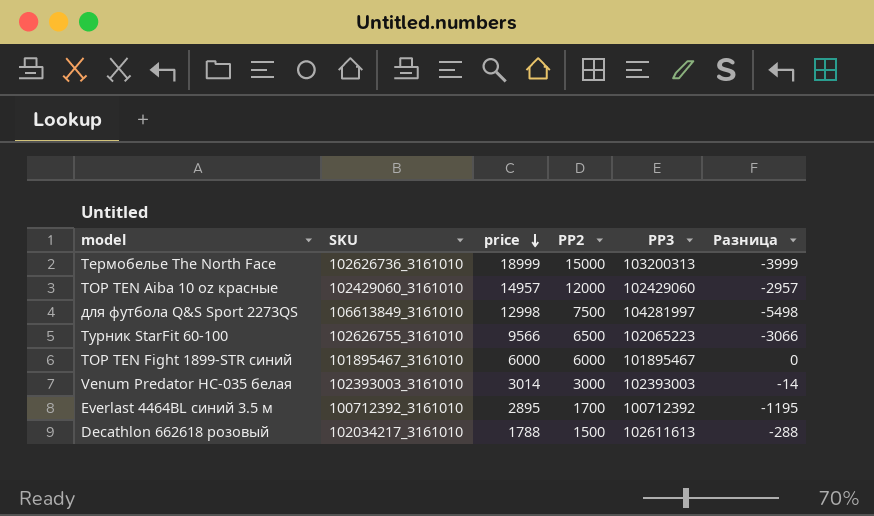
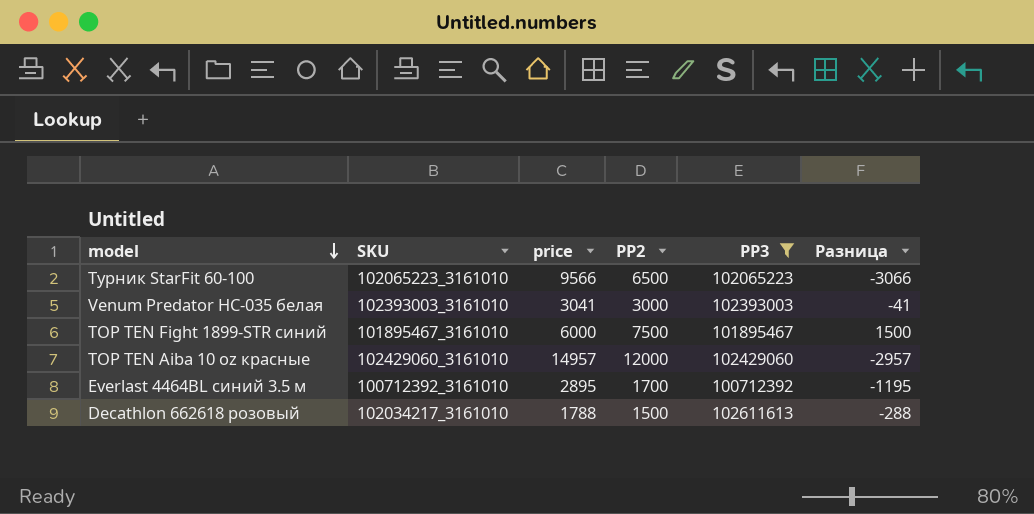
filter: none -> PP3 <= 102611613
row order: price descending -> model descending
Турник StarFit 60-100 | SKU: 102626755_3161010 -> 102065223_3161010
Venum Predator HC-035 белая | price: 3014 -> 3041
Venum Predator HC-035 белая | Разница: -14 -> -41
TOP TEN Fight 1899-STR синий | PP2: 6000 -> 7500
TOP TEN Fight 1899-STR синий | Разница: 0 -> 1500

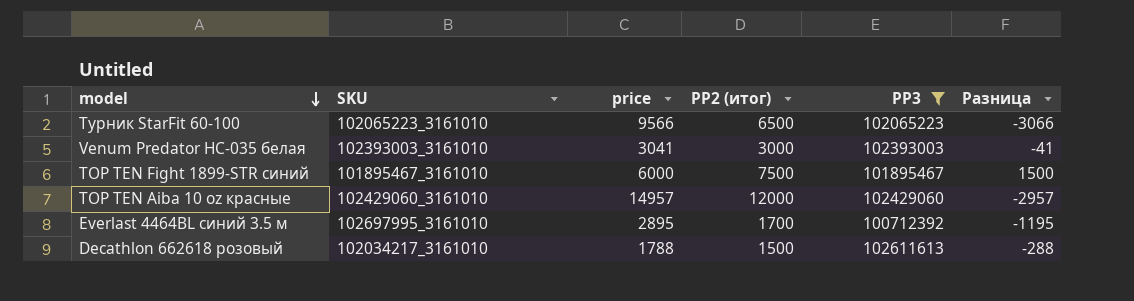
column name: PP2 -> PP2 (итог)
Everlast 4464BL синий 3.5 м | SKU: 100712392_3161010 -> 102697995_3161010

